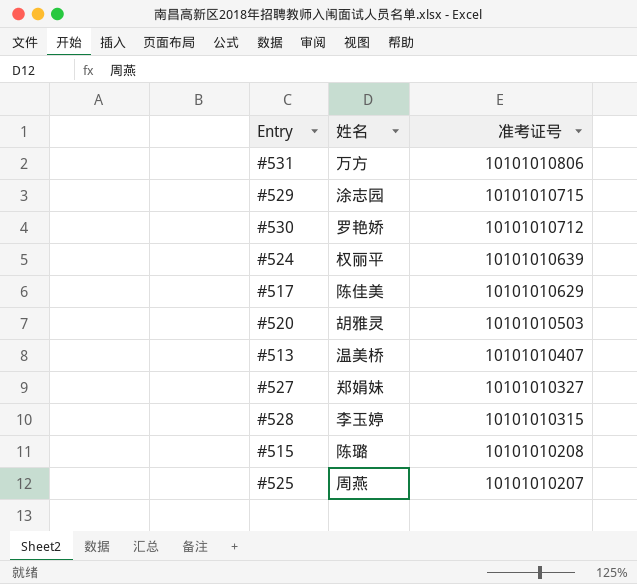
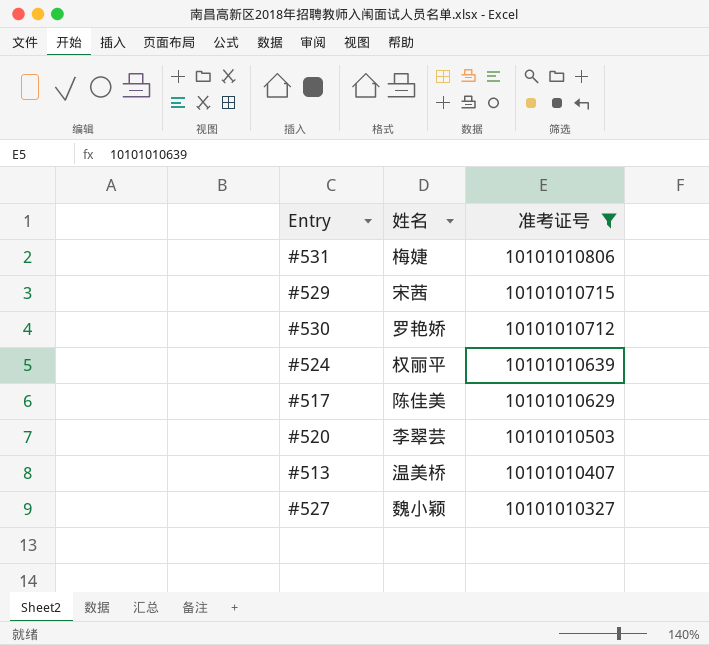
filter: none -> 准考证号 >= 10101010327
#531 | 姓名: 万方 -> 梅婕
#529 | 姓名: 涂志园 -> 宋茜
#520 | 姓名: 胡雅灵 -> 李翠芸
#527 | 姓名: 郑娟妹 -> 魏小颖

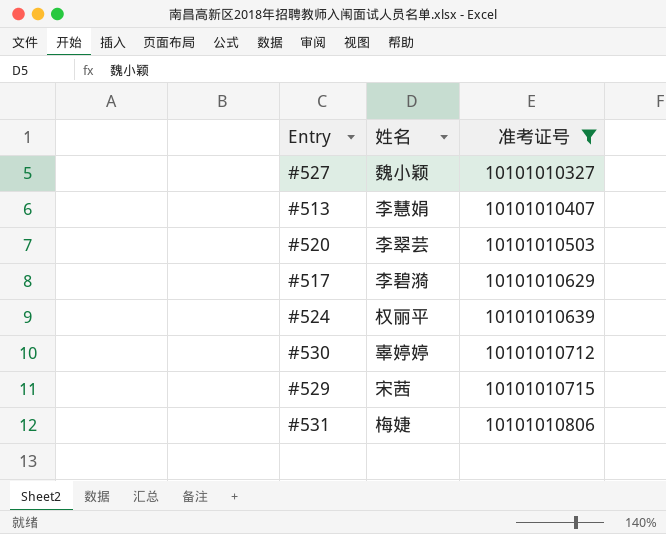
row order: 准考证号 descending -> 准考证号 ascending
#513 | 姓名: 温美桥 -> 李慧娟
#517 | 姓名: 陈佳美 -> 李碧漪
#530 | 姓名: 罗艳娇 -> 辜婷婷

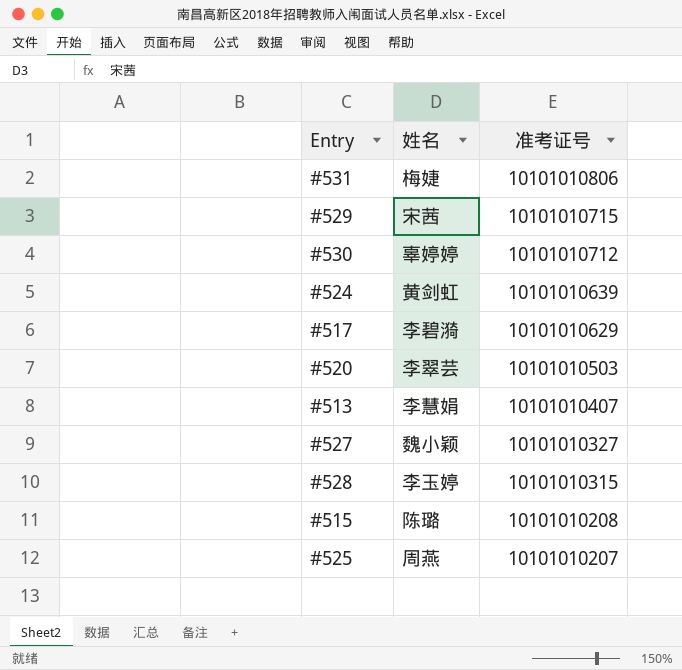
filter: 准考证号 >= 10101010327 -> none
row order: 准考证号 ascending -> 准考证号 descending
#524 | 姓名: 权丽平 -> 黄剑虹

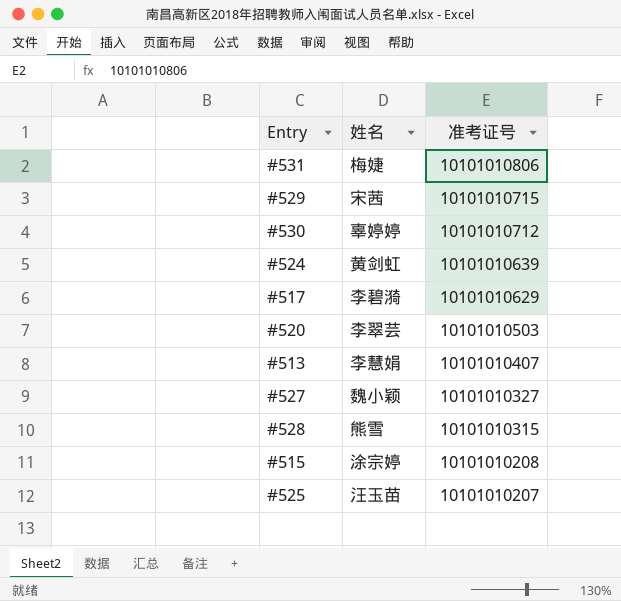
#528 | 姓名: 李玉婷 -> 熊雪
#515 | 姓名: 陈璐 -> 涂宗婷
#525 | 姓名: 周燕 -> 汪玉苗

